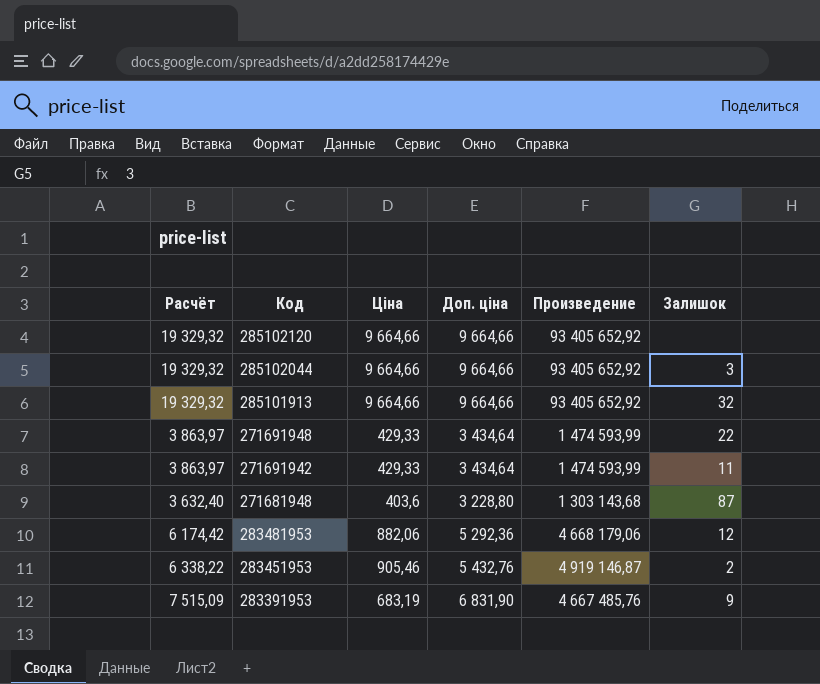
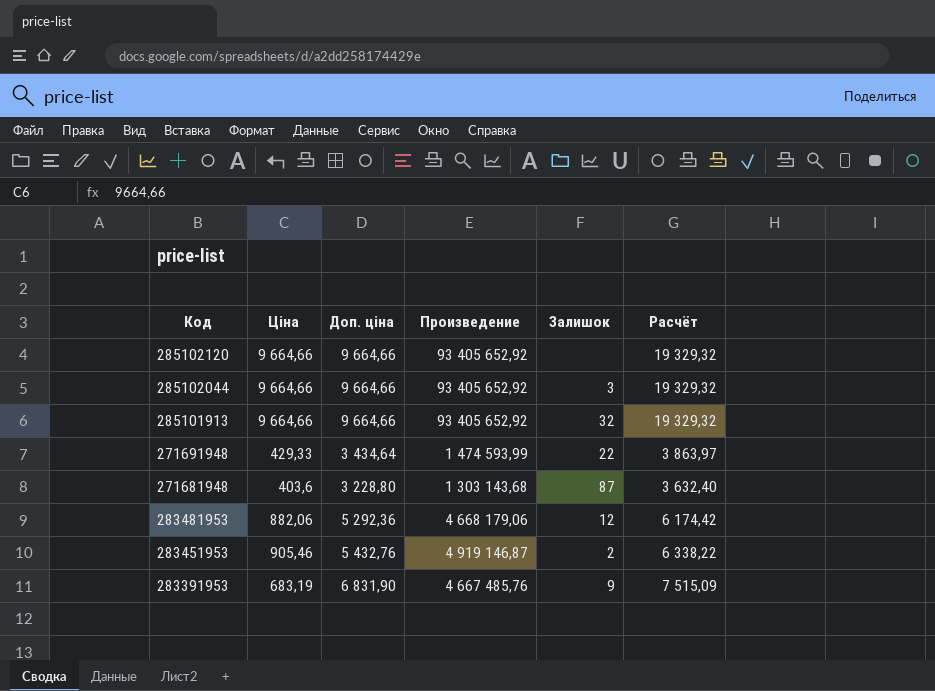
column Расчёт | position: 1 -> 6
row 271691942: 3 863,97 | 429,33 | 3 434,64 | 1 474 593,99 | 11 -> none

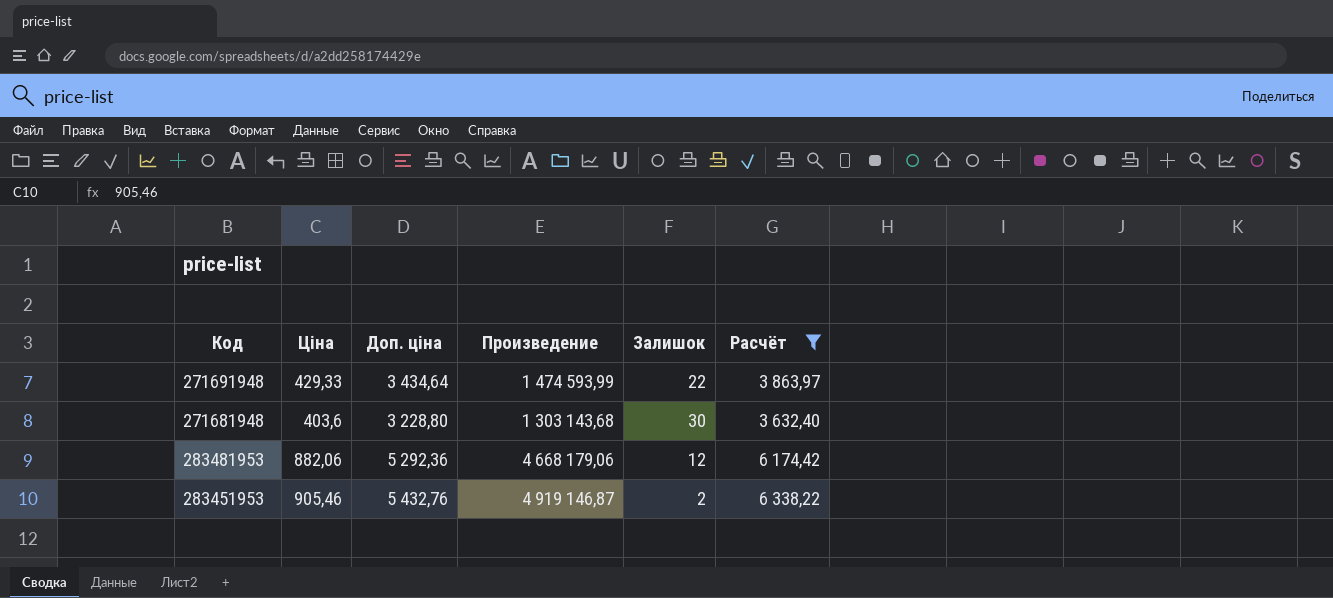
filter: none -> Расчёт <= 6 338,22
271681948 | Залишок: 87 -> 30

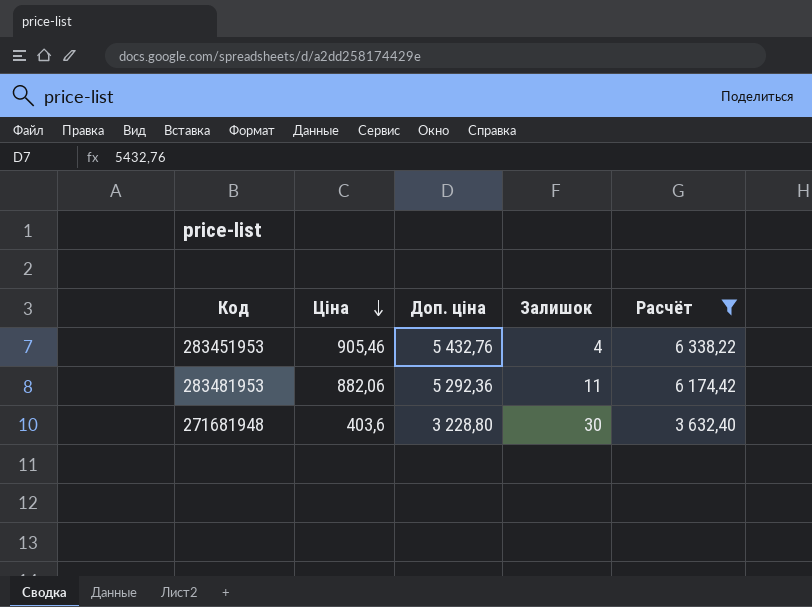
row order: none -> Ціна descending
column Произведение | formula: [Ціна] * [Доп. ціна] -> none
row 271691948: 429,33 | 3 434,64 | 1 474 593,99 | 22 | 3 863,97 -> none
283451953 | Залишок: 2 -> 4
283481953 | Залишок: 12 -> 11

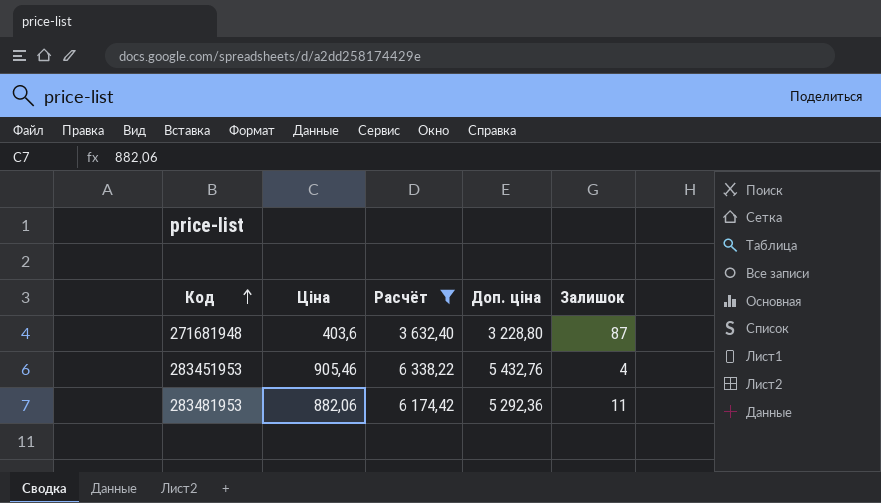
row order: Ціна descending -> Код ascending
column Расчёт | position: 5 -> 3
271681948 | Залишок: 30 -> 87

